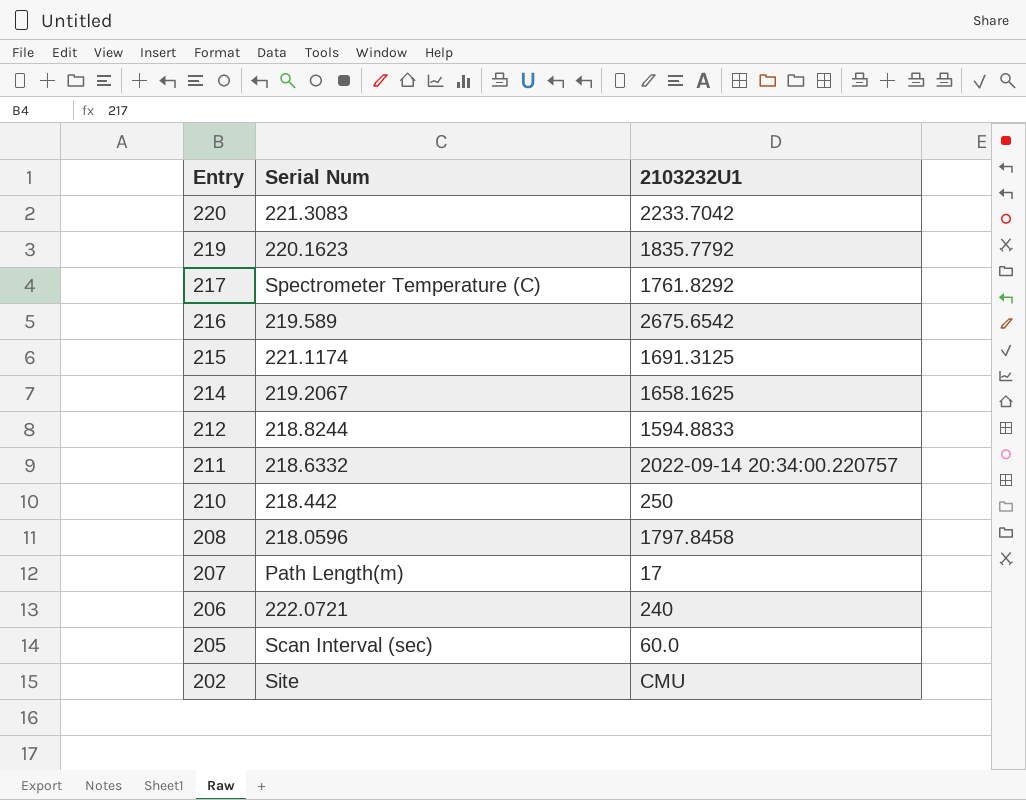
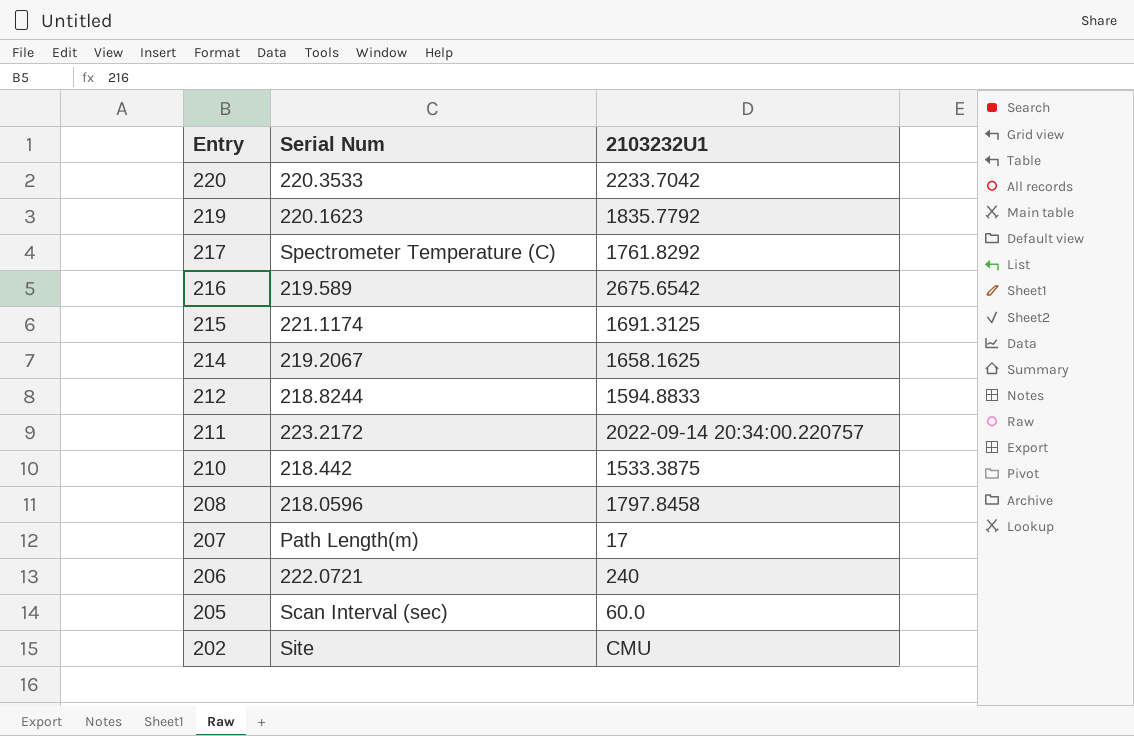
220 | Serial Num: 221.3083 -> 220.3533
211 | Serial Num: 218.6332 -> 223.2172
210 | 2103232U1: 250 -> 1533.3875

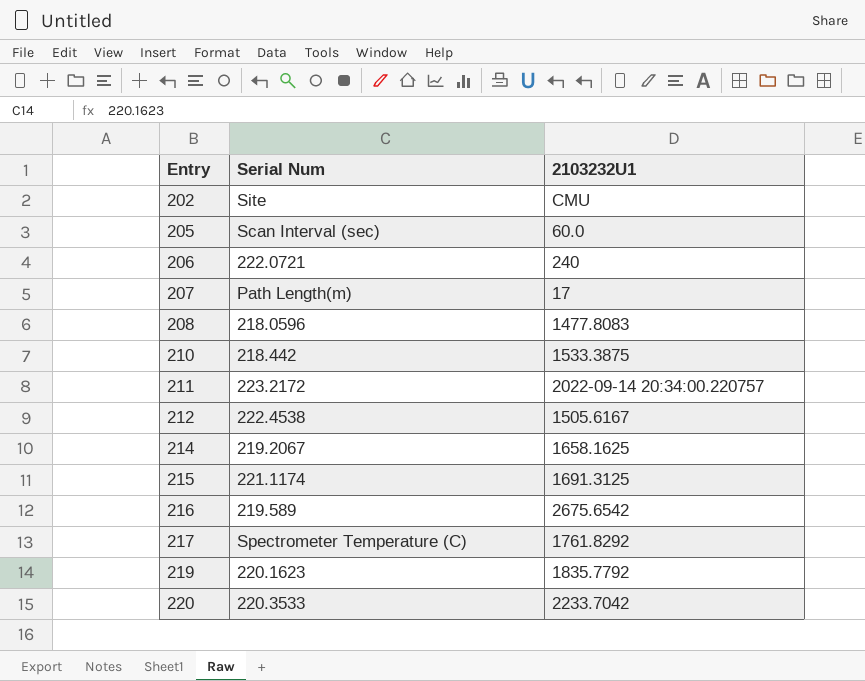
row order: Entry descending -> Entry ascending
208 | 2103232U1: 1797.8458 -> 1477.8083
212 | Serial Num: 218.8244 -> 222.4538
212 | 2103232U1: 1594.8833 -> 1505.6167

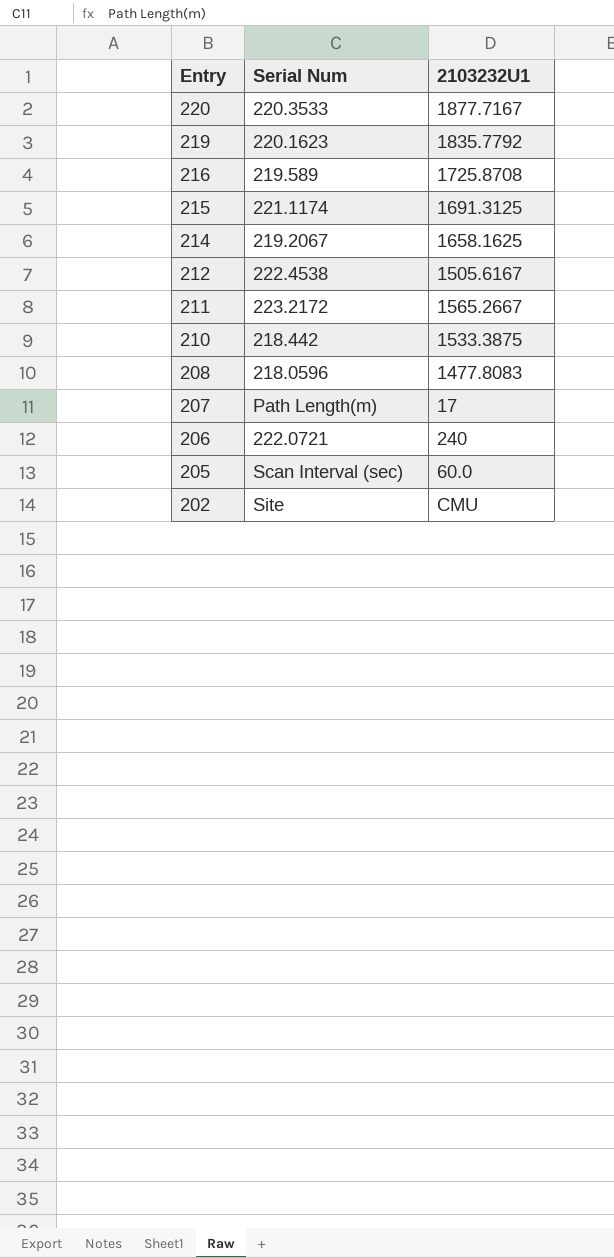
row order: Entry ascending -> Entry descending
row 217: Spectrometer Temperature (C) | 1761.8292 -> none
220 | 2103232U1: 2233.7042 -> 1877.7167
216 | 2103232U1: 2675.6542 -> 1725.8708
211 | 2103232U1: 2022-09-14 20:34:00.220757 -> 1565.2667

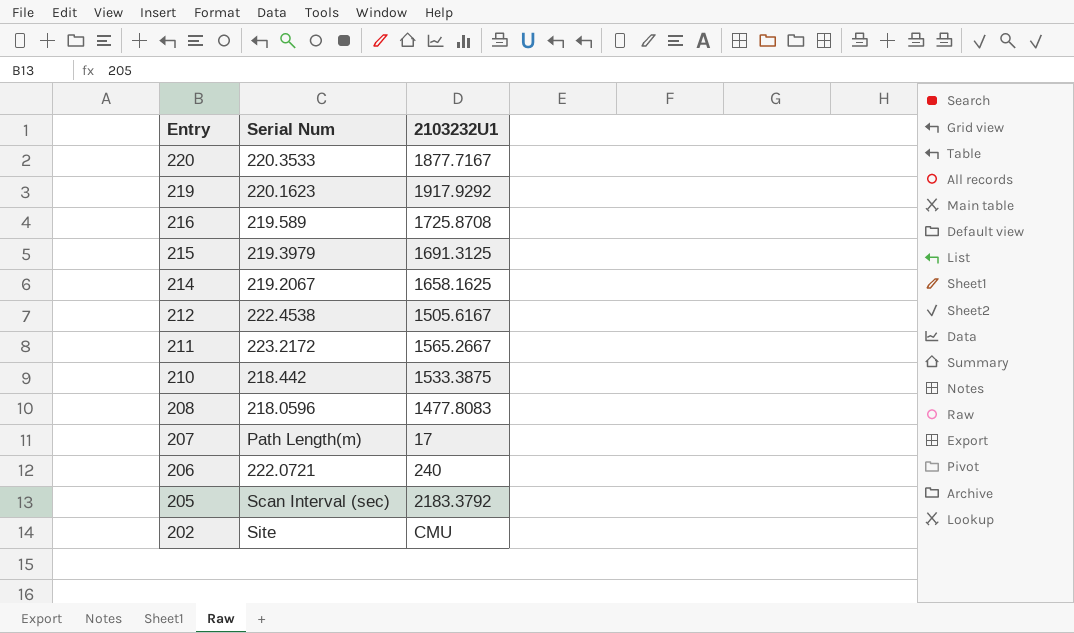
219 | 2103232U1: 1835.7792 -> 1917.9292
215 | Serial Num: 221.1174 -> 219.3979
205 | 2103232U1: 60.0 -> 2183.3792

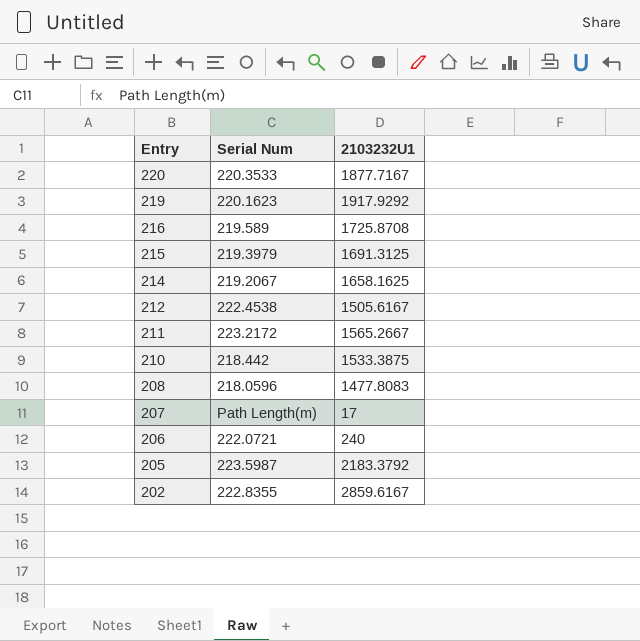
205 | Serial Num: Scan Interval (sec) -> 223.5987
202 | Serial Num: Site -> 222.8355
202 | 2103232U1: CMU -> 2859.6167

